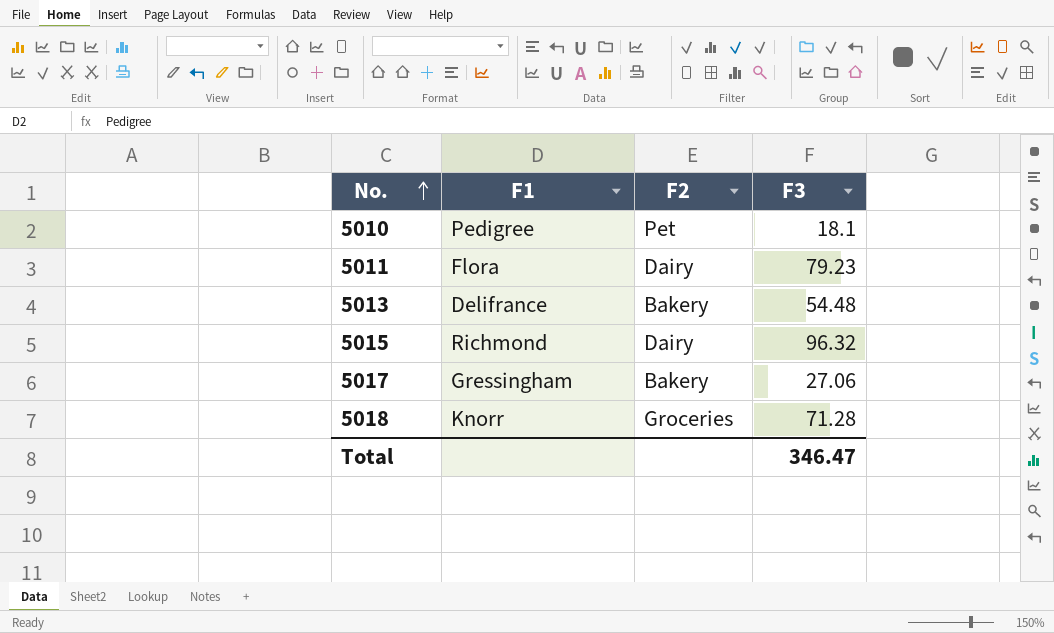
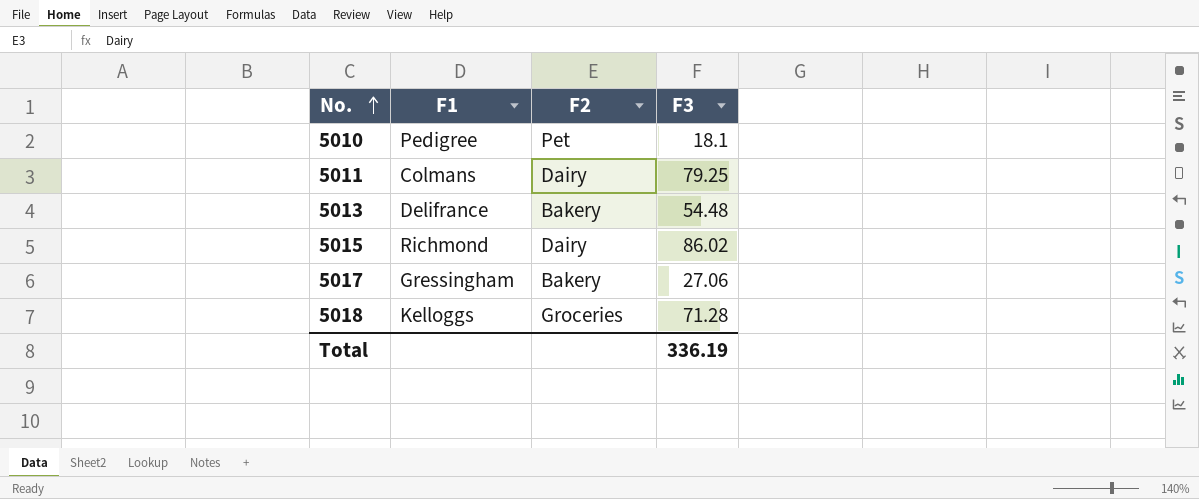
5011 | F1: Flora -> Colmans
5011 | F3: 79.23 -> 79.25
5015 | F3: 96.32 -> 86.02
5018 | F1: Knorr -> Kelloggs
Total | F3: 346.47 -> 336.19

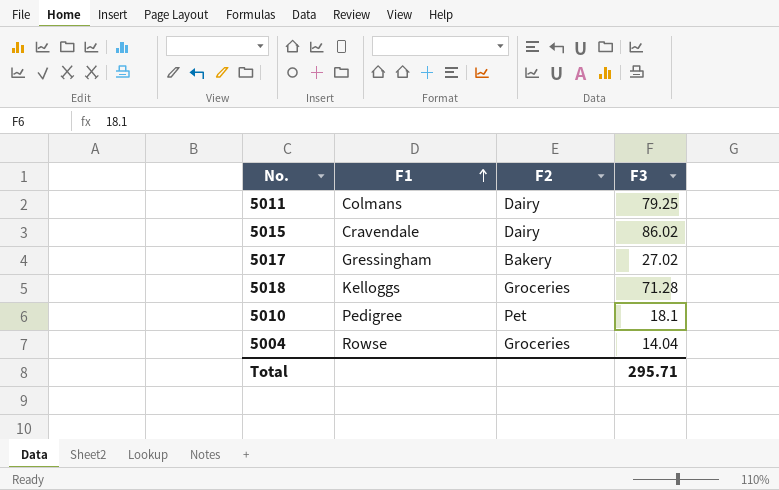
row order: No. ascending -> F1 ascending
row 5013: Delifrance | Bakery | 54.48 -> none
5015 | F1: Richmond -> Cravendale
5017 | F3: 27.06 -> 27.02
row 5004: none -> Rowse | Groceries | 14.04
Total | F3: 336.19 -> 295.71

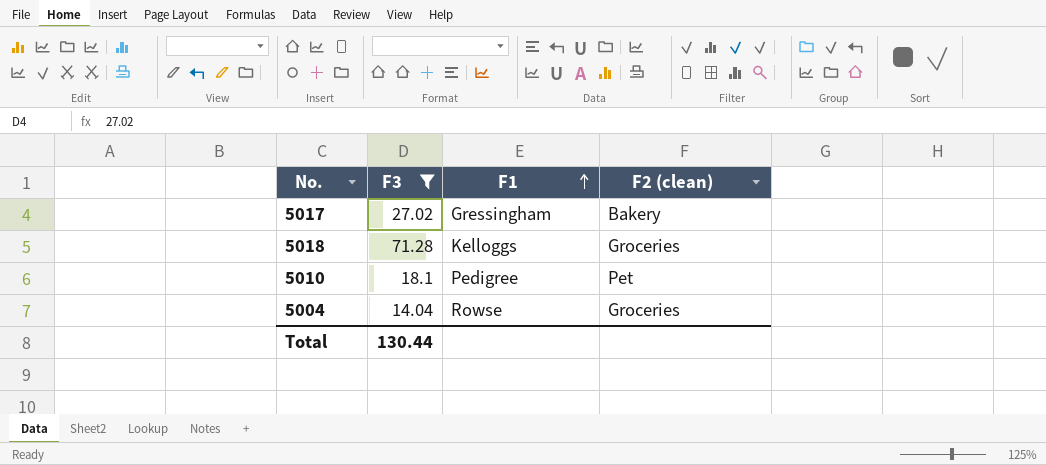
filter: none -> F3 <= 71.28
column F3 | position: 4 -> 2
column name: F2 -> F2 (clean)
Total | F3: 295.71 -> 130.44

